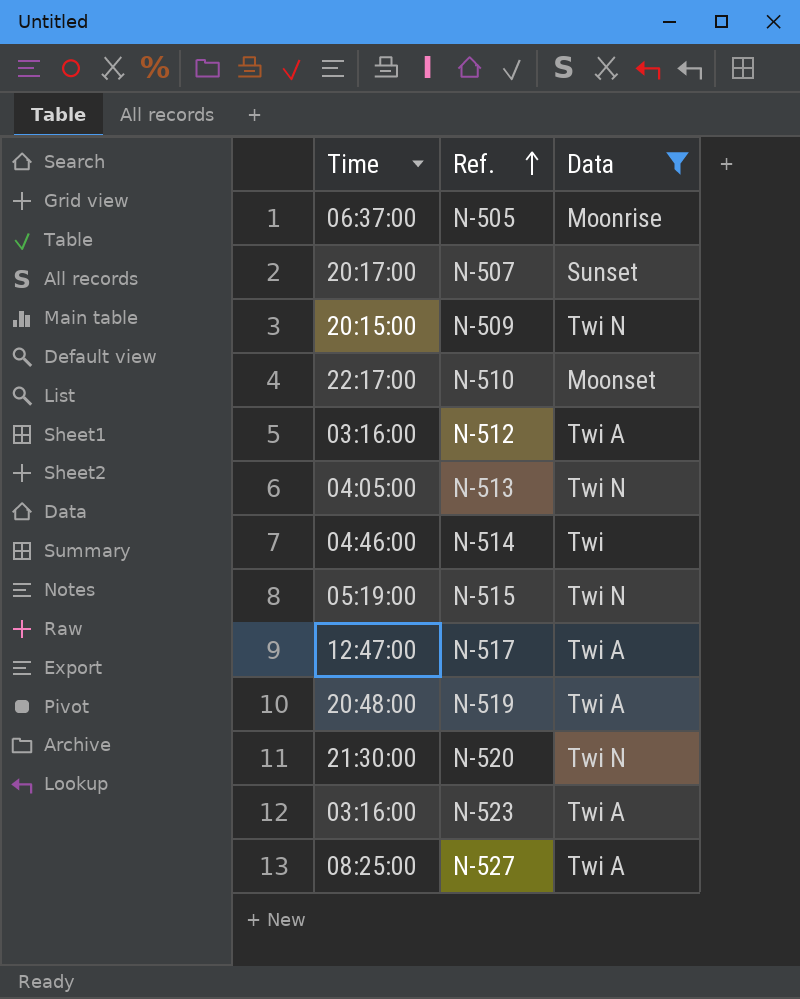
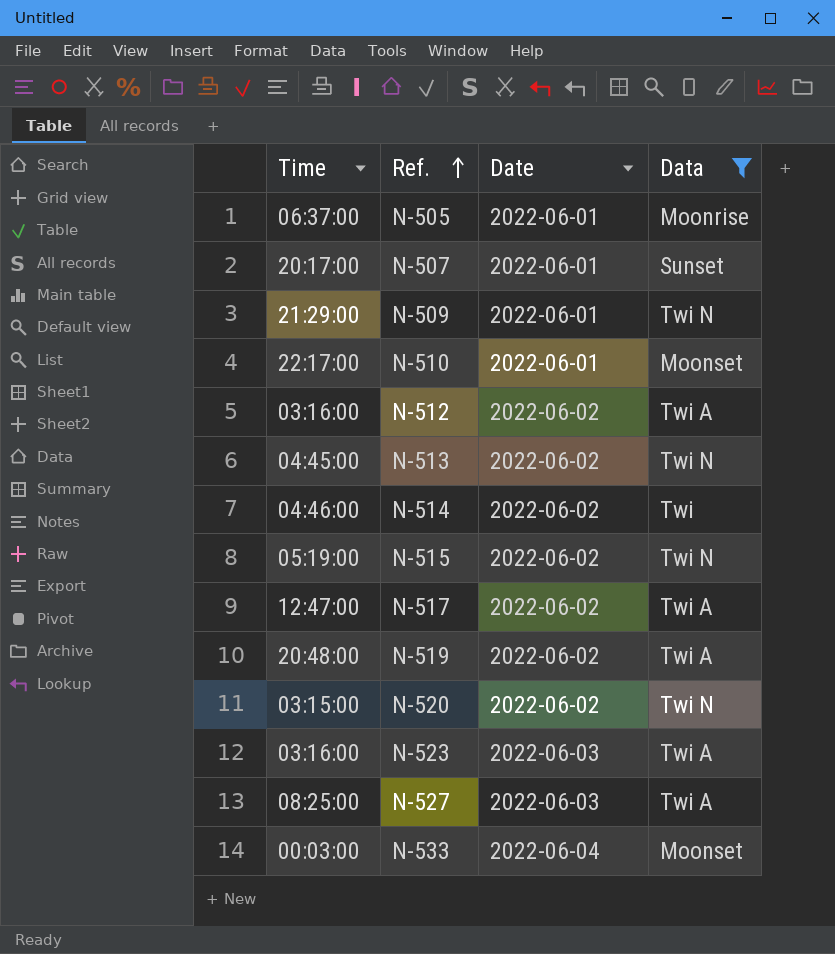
column Date | position: none -> 3
N-509 | Time: 20:15:00 -> 21:29:00
N-513 | Time: 04:05:00 -> 04:45:00
N-520 | Time: 21:30:00 -> 03:15:00
row N-533: none -> 00:03:00 | 2022-06-04 | Moonset

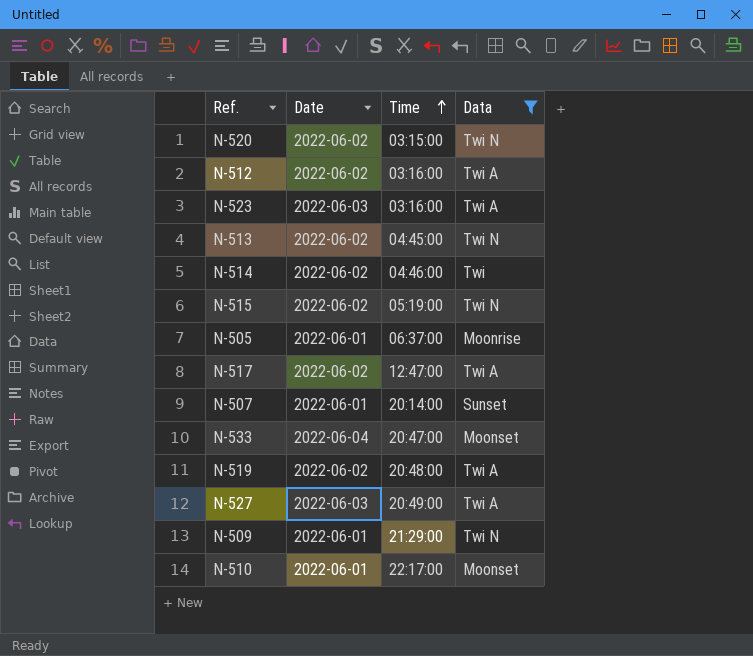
row order: Ref. ascending -> Time ascending
column Time | position: 1 -> 3
N-507 | Time: 20:17:00 -> 20:14:00
N-533 | Time: 00:03:00 -> 20:47:00
N-527 | Time: 08:25:00 -> 20:49:00

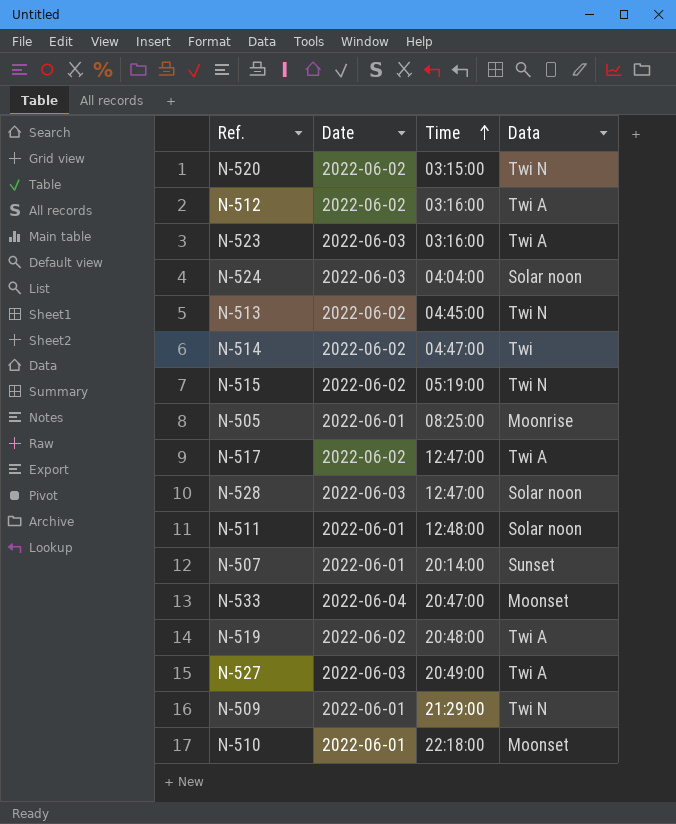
filter: Data != Solar noon -> none
N-514 | Time: 04:46:00 -> 04:47:00
N-505 | Time: 06:37:00 -> 08:25:00
N-510 | Time: 22:17:00 -> 22:18:00

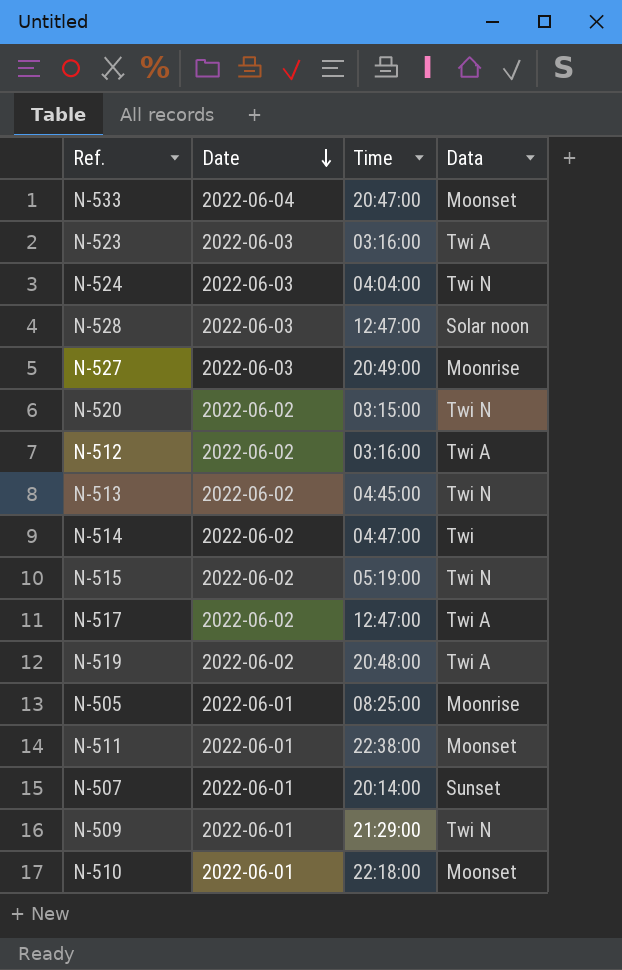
row order: Time ascending -> Date descending
N-524 | Data: Solar noon -> Twi N
N-527 | Data: Twi A -> Moonrise
N-511 | Time: 12:48:00 -> 22:38:00
N-511 | Data: Solar noon -> Moonset

